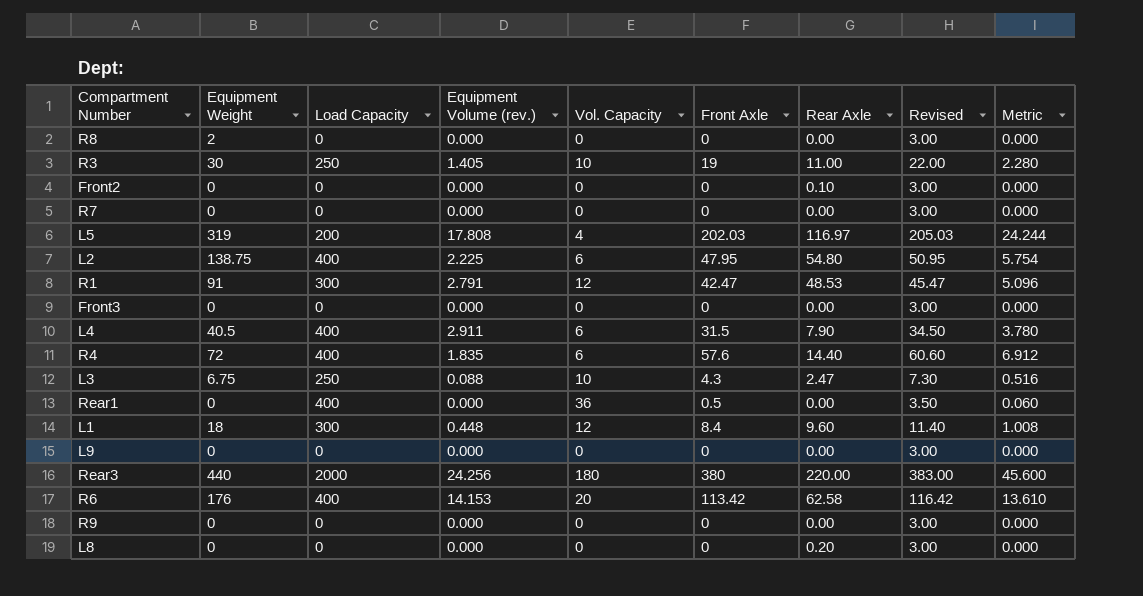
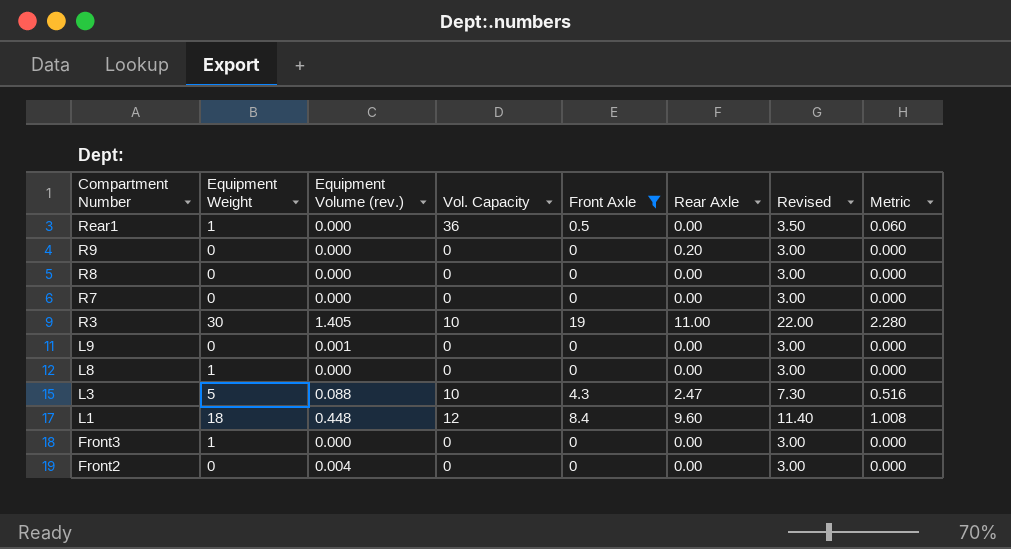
filter: none -> Front Axle <= 19
row order: none -> Compartment Number descending
column Load Capacity | position: 3 -> none
Rear1 | Equipment Weight: 0 -> 1
R9 | Rear Axle: 0.00 -> 0.20
R8 | Equipment Weight: 2 -> 0
L9 | Equipment Volume (rev.): 0.000 -> 0.001
L8 | Equipment Weight: 0 -> 1
L8 | Rear Axle: 0.20 -> 0.00
L3 | Equipment Weight: 6.75 -> 5
Front3 | Equipment Weight: 0 -> 1
Front2 | Equipment Volume (rev.): 0.000 -> 0.004
Front2 | Rear Axle: 0.10 -> 0.00

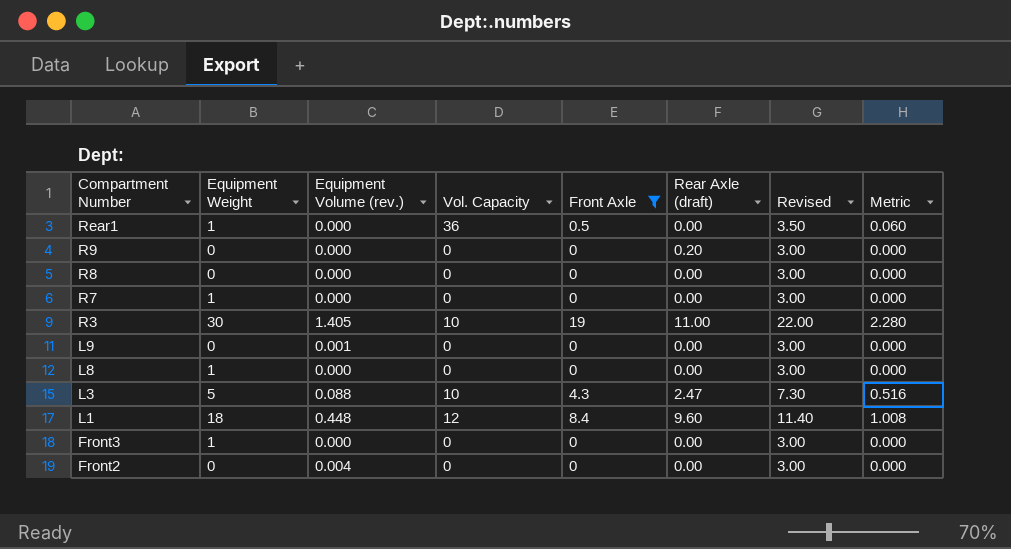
column name: Rear Axle -> Rear Axle (draft)
R7 | Equipment Weight: 0 -> 1

